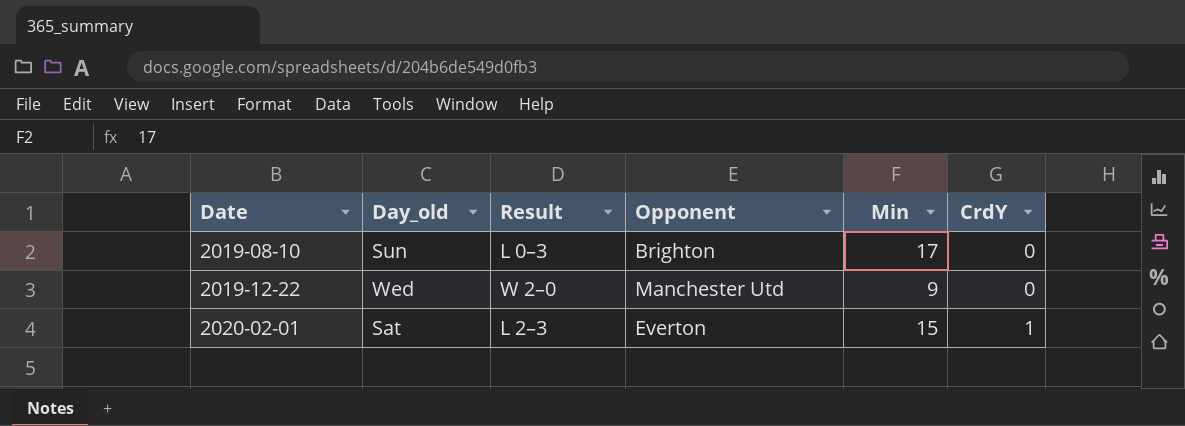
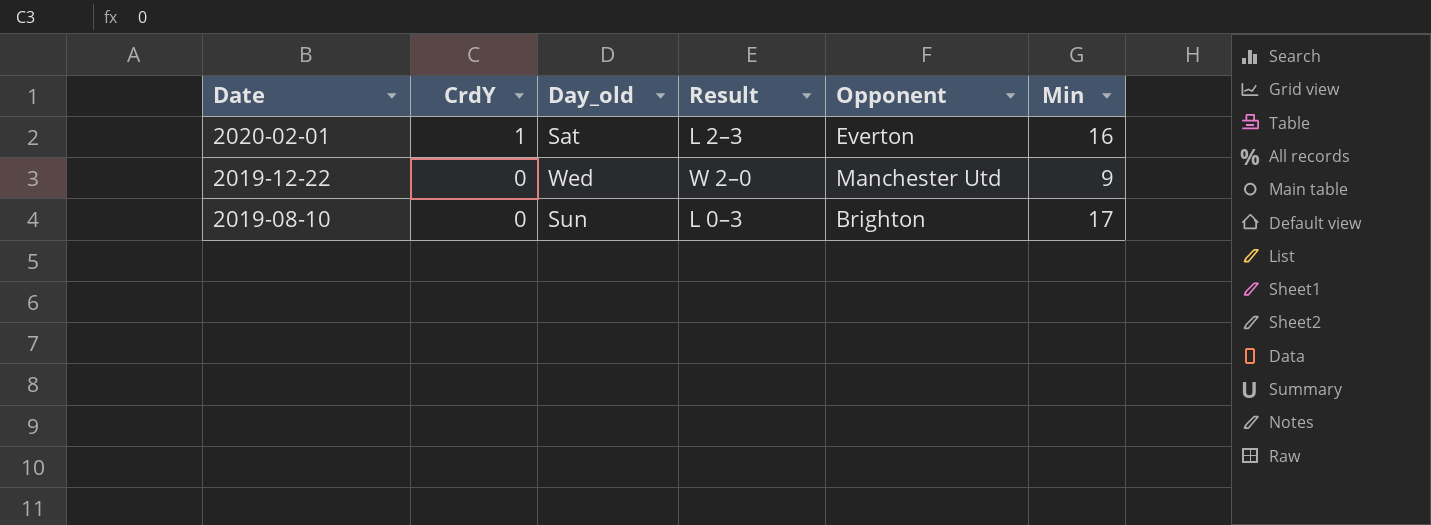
row order: Date ascending -> Date descending
column CrdY | position: 6 -> 2
2020-02-01 | Min: 15 -> 16

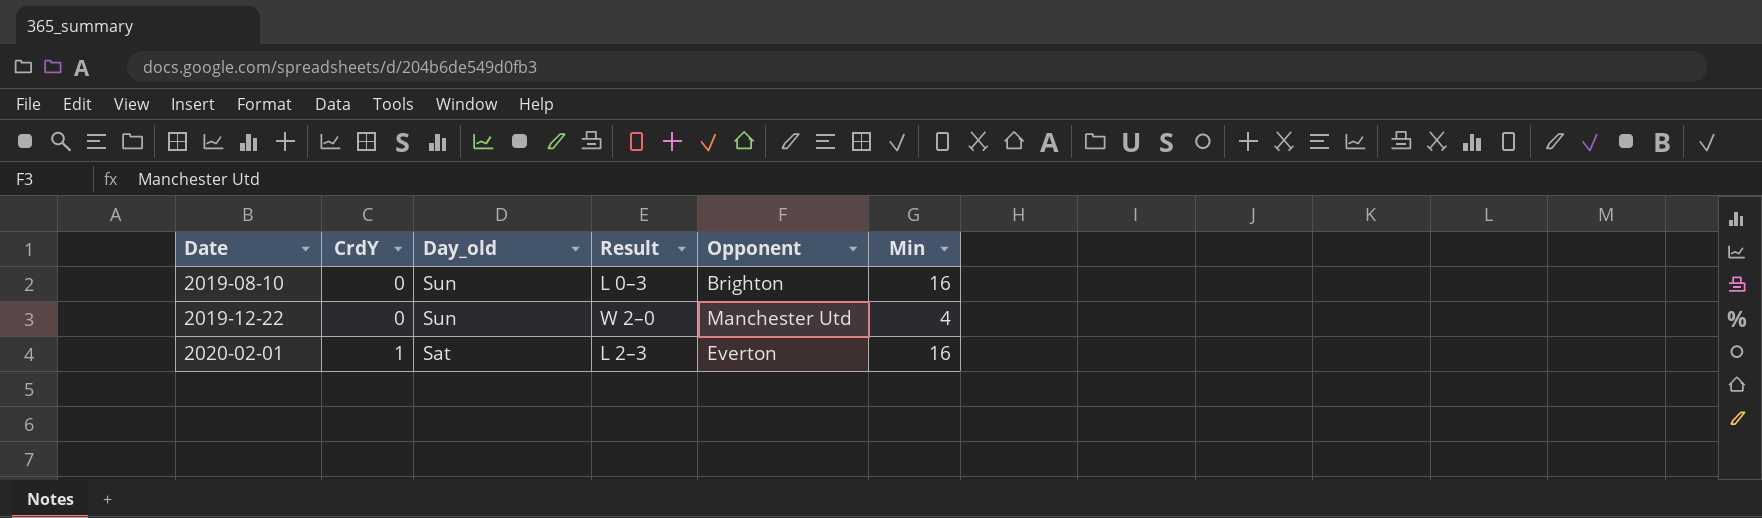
row order: Date descending -> Date ascending
2019-08-10 | Min: 17 -> 16
2019-12-22 | Day_old: Wed -> Sun
2019-12-22 | Min: 9 -> 4

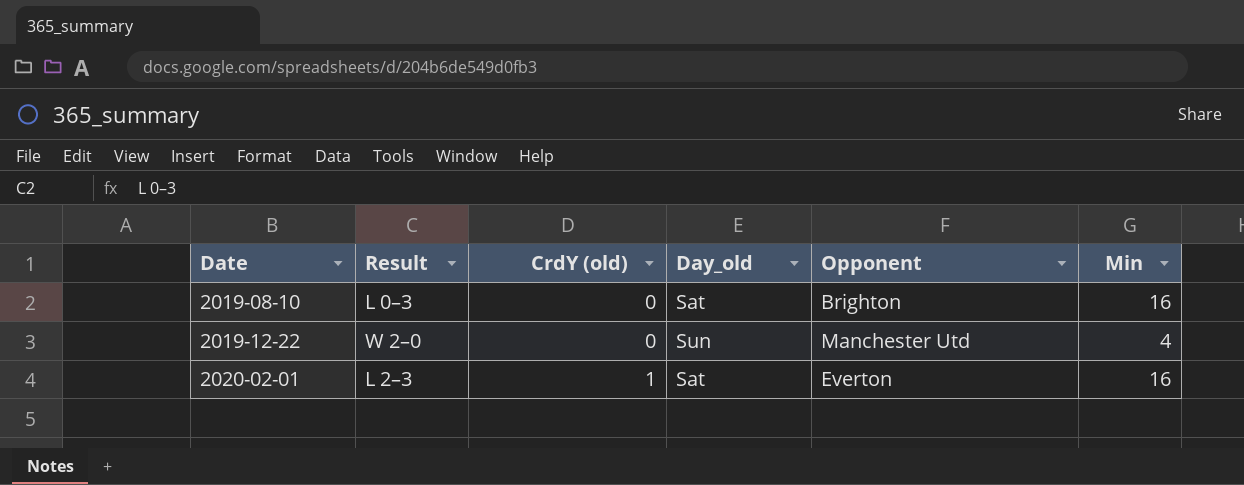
column Result | position: 4 -> 2
column name: CrdY -> CrdY (old)
2019-08-10 | Day_old: Sun -> Sat

